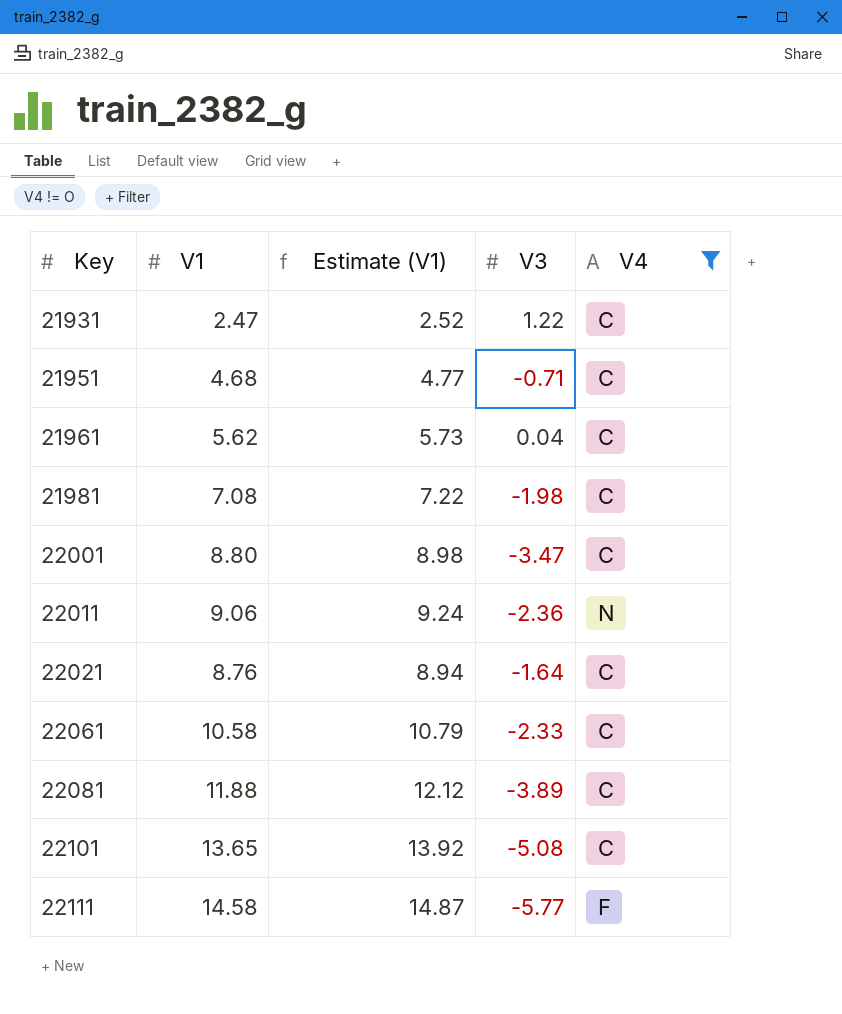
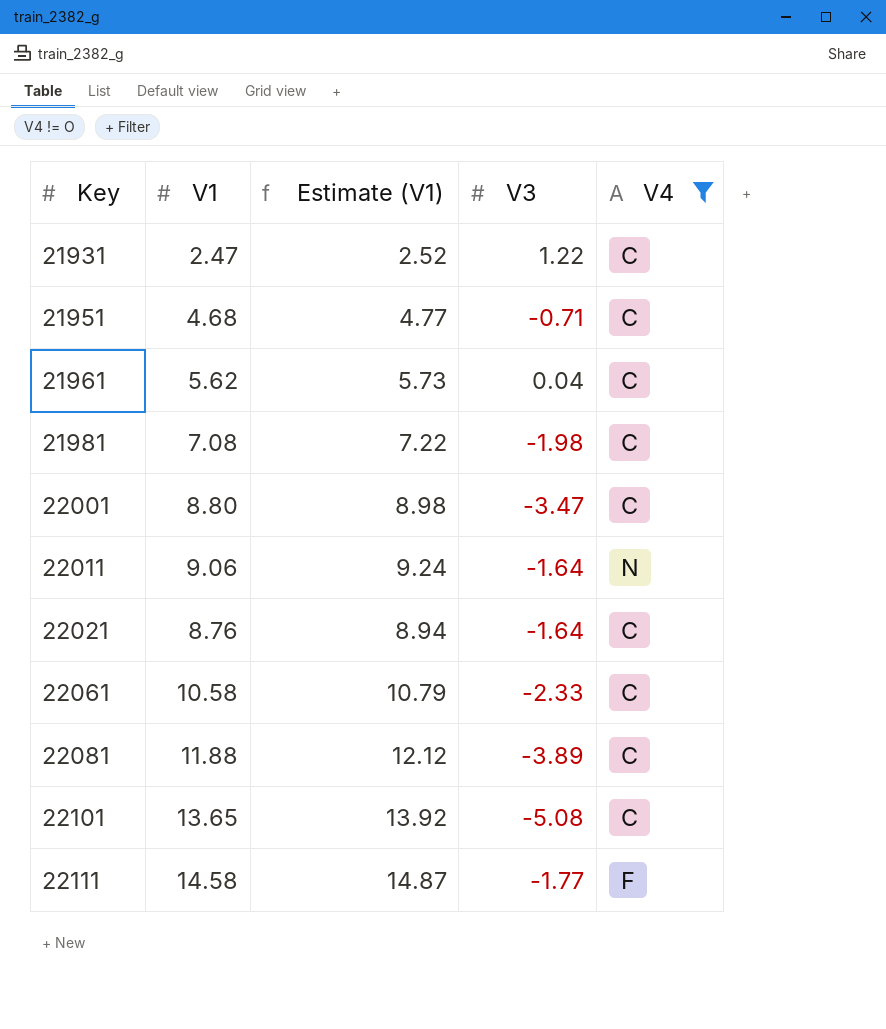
22011 | V3: -2.36 -> -1.64
22111 | V3: -5.77 -> -1.77

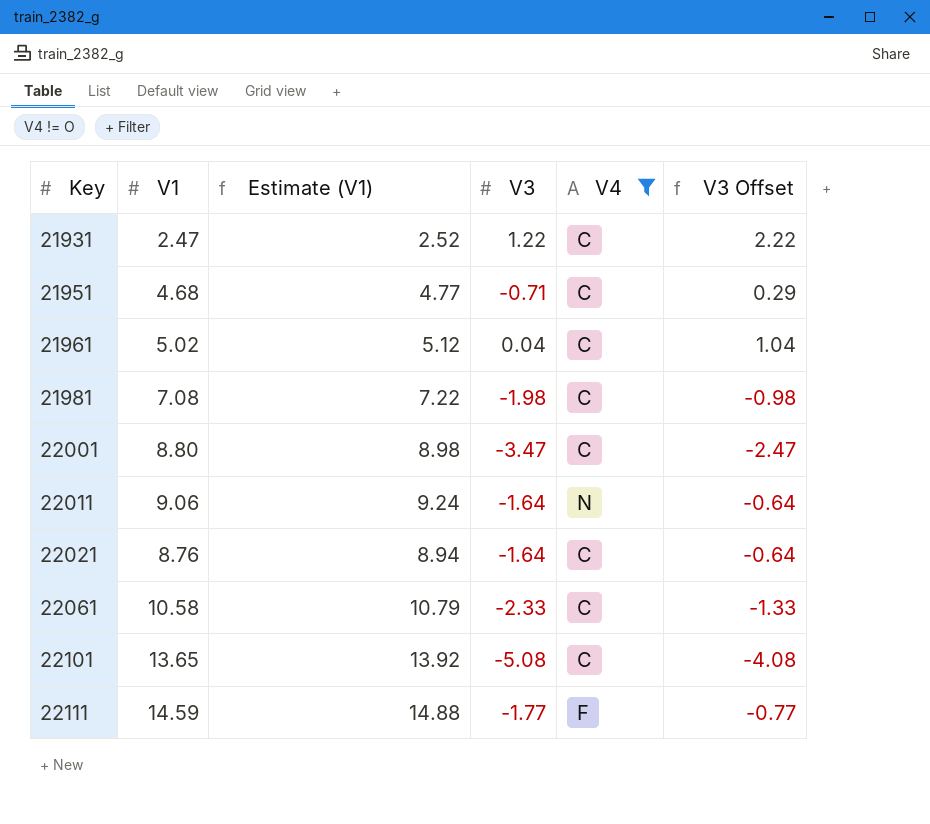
column V3 Offset | formula: none -> [V3] + 1
row 22081: 11.88 | 12.12 | -3.89 | C -> none
21961 | V1: 5.62 -> 5.02
21961 | Estimate (V1): 5.73 -> 5.12
22111 | V1: 14.58 -> 14.59
22111 | Estimate (V1): 14.87 -> 14.88

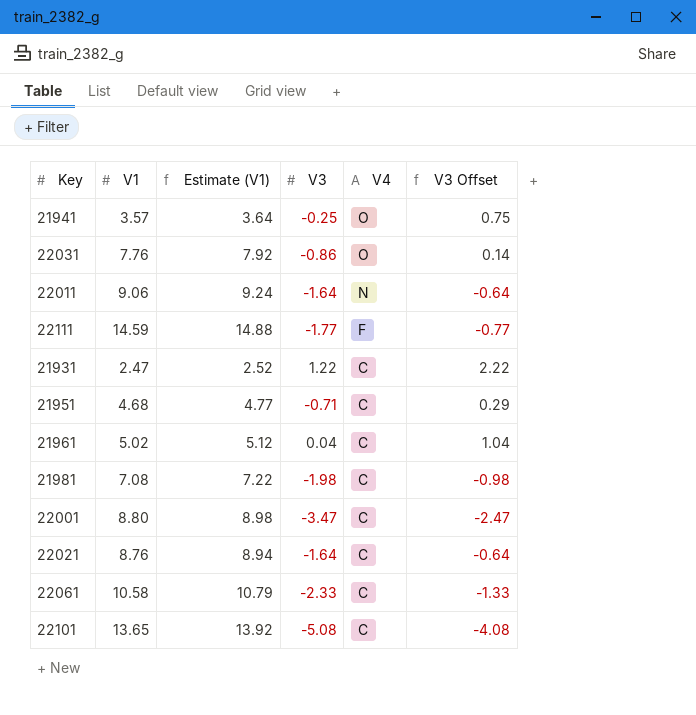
filter: V4 != O -> none
row order: Key ascending -> V4 descending

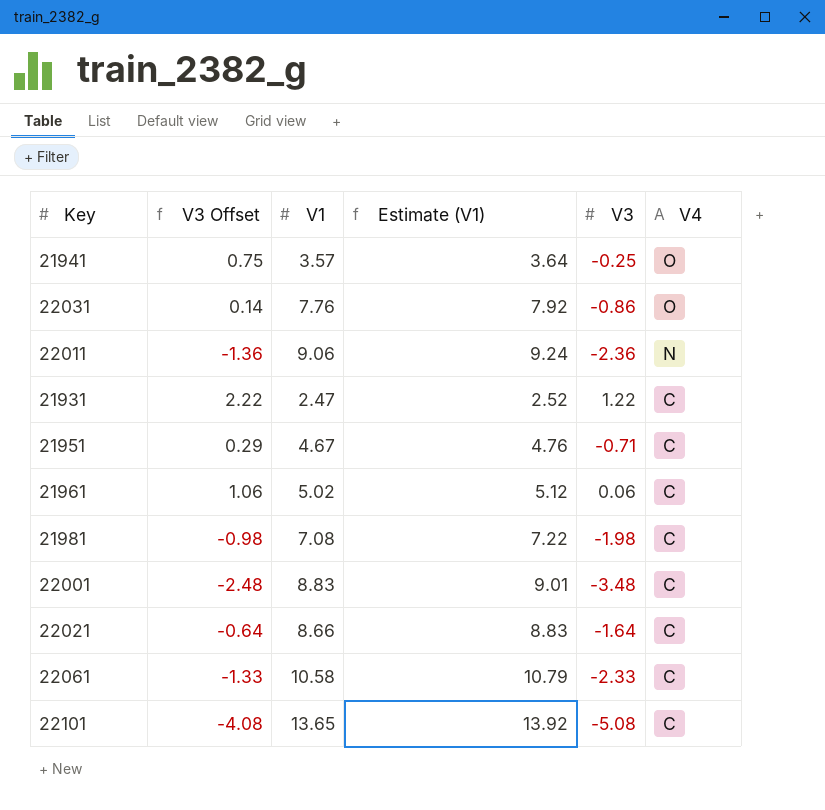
column V3 Offset | position: 6 -> 2
row 22111: 14.59 | 14.88 | -1.77 | F | -0.77 -> none
22011 | V3 Offset: -0.64 -> -1.36
22011 | V3: -1.64 -> -2.36
21951 | V1: 4.68 -> 4.67
21951 | Estimate (V1): 4.77 -> 4.76
21961 | V3 Offset: 1.04 -> 1.06
21961 | V3: 0.04 -> 0.06
22001 | V3 Offset: -2.47 -> -2.48
22001 | V1: 8.80 -> 8.83
22001 | Estimate (V1): 8.98 -> 9.01
22001 | V3: -3.47 -> -3.48
22021 | V1: 8.76 -> 8.66
22021 | Estimate (V1): 8.94 -> 8.83

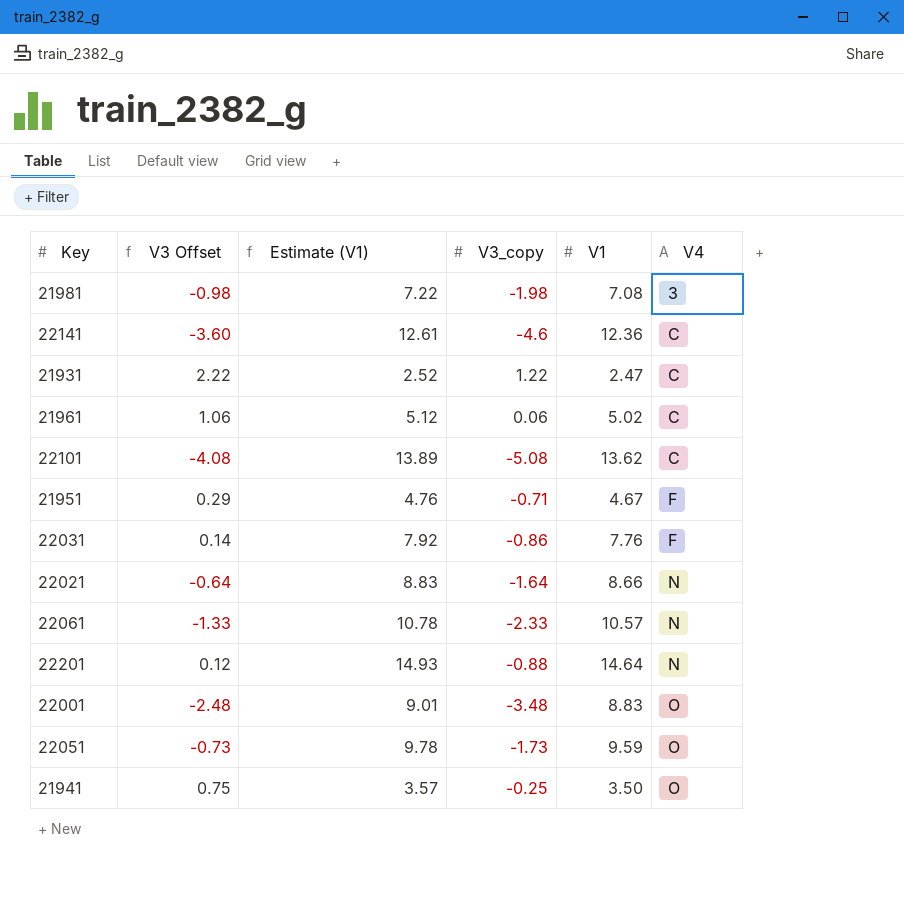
row order: V4 descending -> V4 ascending
column name: V3 -> V3_copy
column V1 | position: 3 -> 5
row 22011: -1.36 | 9.06 | 9.24 | -2.36 | N -> none
21981 | V4: C -> 3
row 22141: none -> -3.60 | 12.61 | -4.6 | 12.36 | C
22101 | Estimate (V1): 13.92 -> 13.89
22101 | V1: 13.65 -> 13.62
21951 | V4: C -> F
22031 | V4: O -> F
22021 | V4: C -> N
22061 | Estimate (V1): 10.79 -> 10.78
22061 | V1: 10.58 -> 10.57
22061 | V4: C -> N
row 22201: none -> 0.12 | 14.93 | -0.88 | 14.64 | N
22001 | V4: C -> O
row 22051: none -> -0.73 | 9.78 | -1.73 | 9.59 | O
21941 | Estimate (V1): 3.64 -> 3.57
21941 | V1: 3.57 -> 3.50

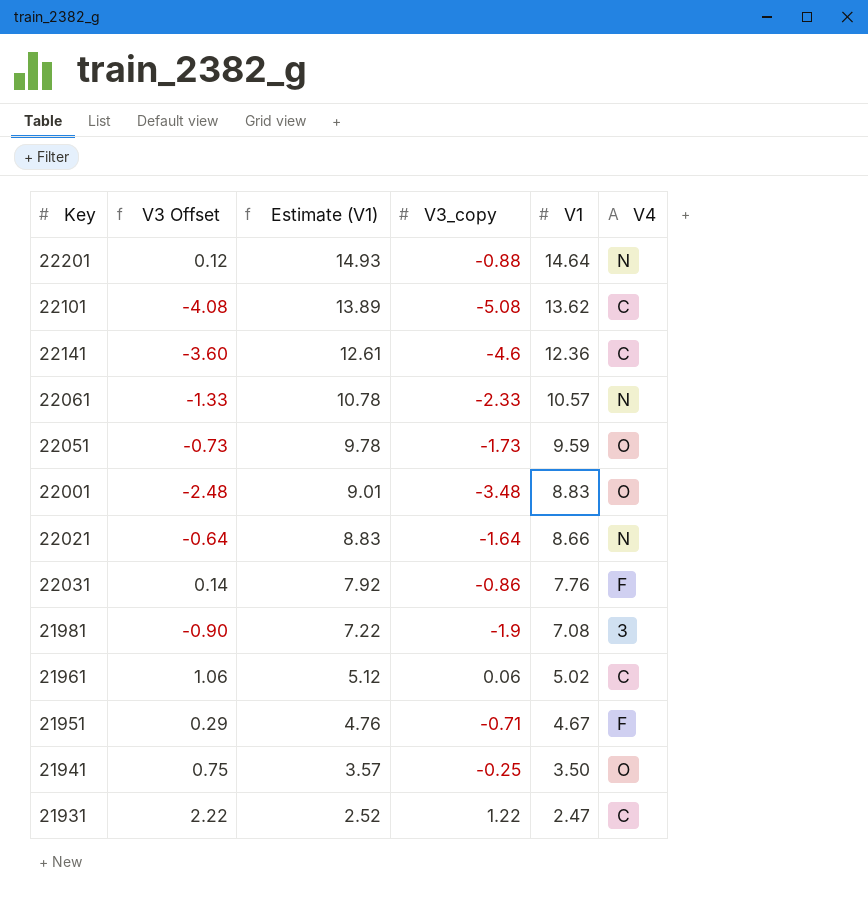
row order: V4 ascending -> Estimate (V1) descending
21981 | V3 Offset: -0.98 -> -0.90
21981 | V3_copy: -1.98 -> -1.9

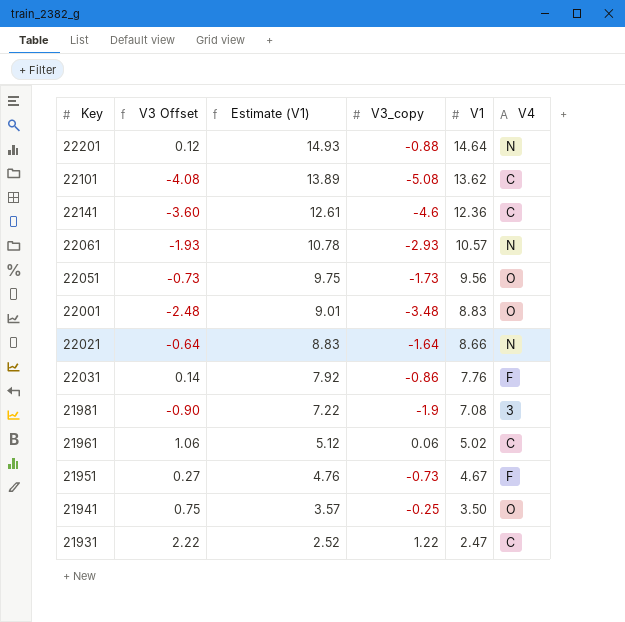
22061 | V3 Offset: -1.33 -> -1.93
22061 | V3_copy: -2.33 -> -2.93
22051 | Estimate (V1): 9.78 -> 9.75
22051 | V1: 9.59 -> 9.56
21951 | V3 Offset: 0.29 -> 0.27
21951 | V3_copy: -0.71 -> -0.73

